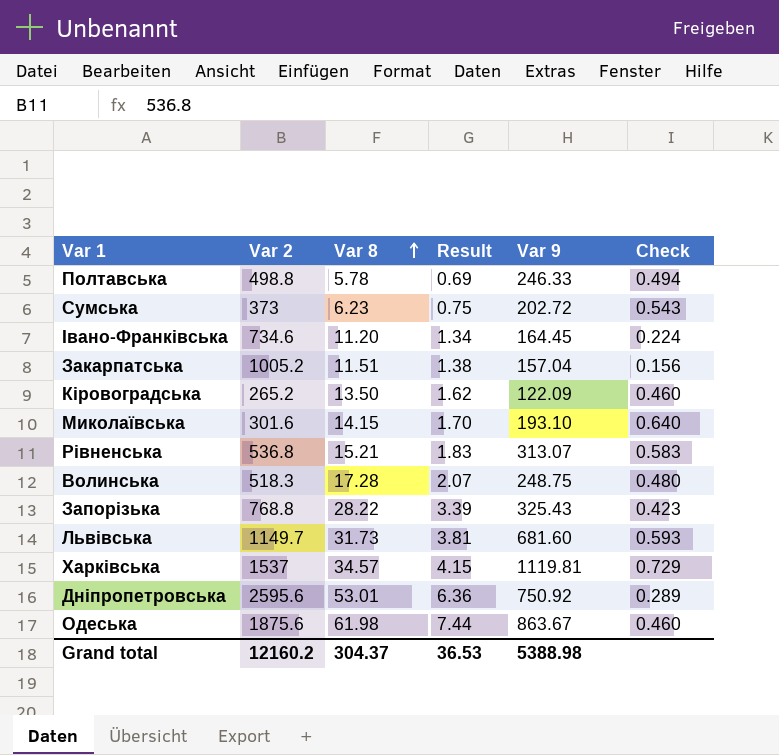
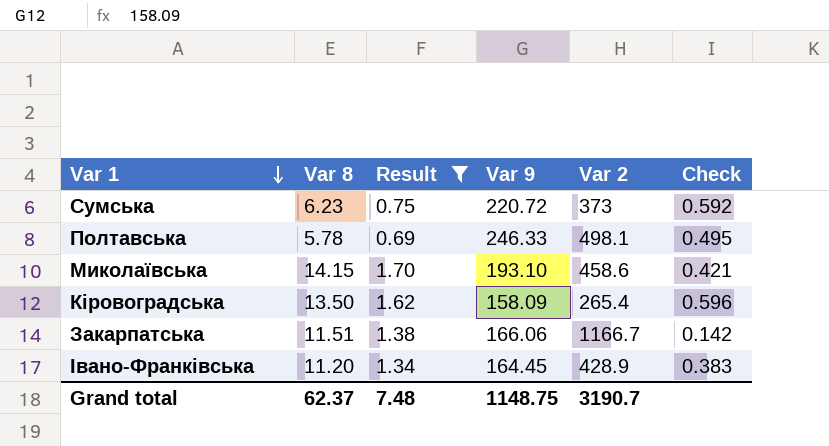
filter: none -> Result <= 1.70
row order: Var 8 ascending -> Var 1 descending
column Var 2 | position: 2 -> 5
Сумська | Var 9: 202.72 -> 220.72
Сумська | Check: 0.543 -> 0.592
Полтавська | Var 2: 498.8 -> 498.1
Полтавська | Check: 0.494 -> 0.495
Миколаївська | Var 2: 301.6 -> 458.6
Миколаївська | Check: 0.640 -> 0.421
Кiровоградська | Var 9: 122.09 -> 158.09
Кiровоградська | Var 2: 265.2 -> 265.4
Кiровоградська | Check: 0.460 -> 0.596
Закарпатська | Var 9: 157.04 -> 166.06
Закарпатська | Var 2: 1005.2 -> 1166.7
Закарпатська | Check: 0.156 -> 0.142
Iвано-Франкiвська | Var 2: 734.6 -> 428.9
Iвано-Франкiвська | Check: 0.224 -> 0.383
Grand total | Var 8: 304.37 -> 62.37
Grand total | Result: 36.53 -> 7.48
Grand total | Var 9: 5388.98 -> 1148.75
Grand total | Var 2: 12160.2 -> 3190.7

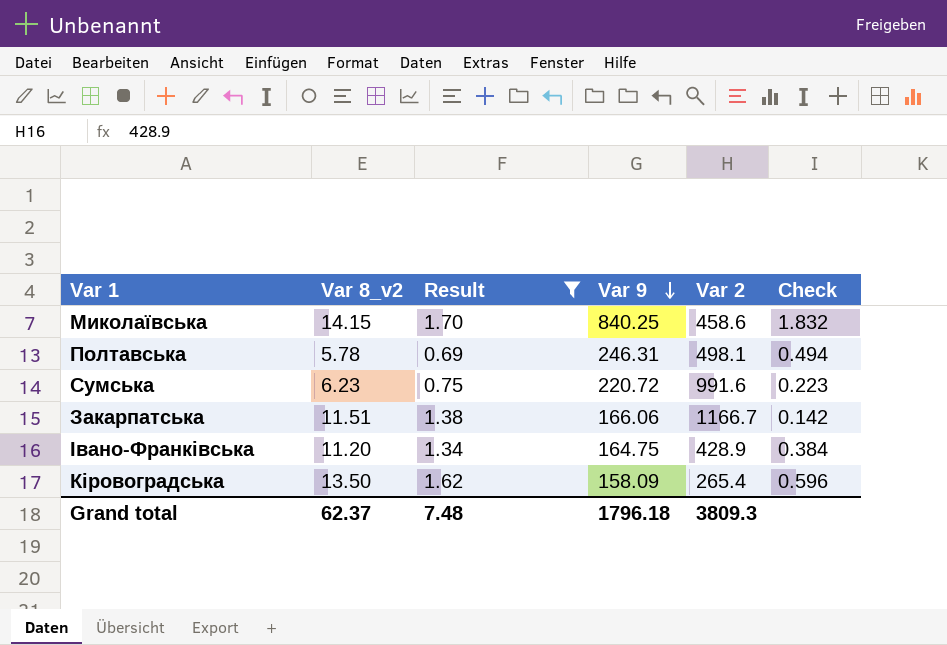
row order: Var 1 descending -> Var 9 descending
column name: Var 8 -> Var 8_v2
Миколаївська | Var 9: 193.10 -> 840.25
Миколаївська | Check: 0.421 -> 1.832
Полтавська | Var 9: 246.33 -> 246.31
Полтавська | Check: 0.495 -> 0.494
Сумська | Var 2: 373 -> 991.6
Сумська | Check: 0.592 -> 0.223
Iвано-Франкiвська | Var 9: 164.45 -> 164.75
Iвано-Франкiвська | Check: 0.383 -> 0.384
Grand total | Var 9: 1148.75 -> 1796.18
Grand total | Var 2: 3190.7 -> 3809.3

